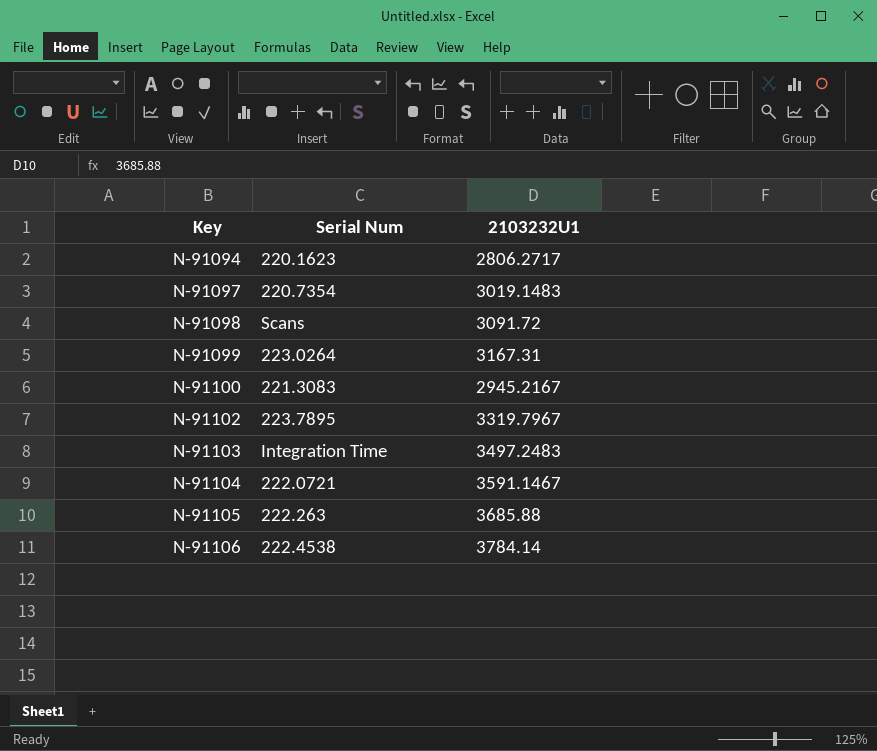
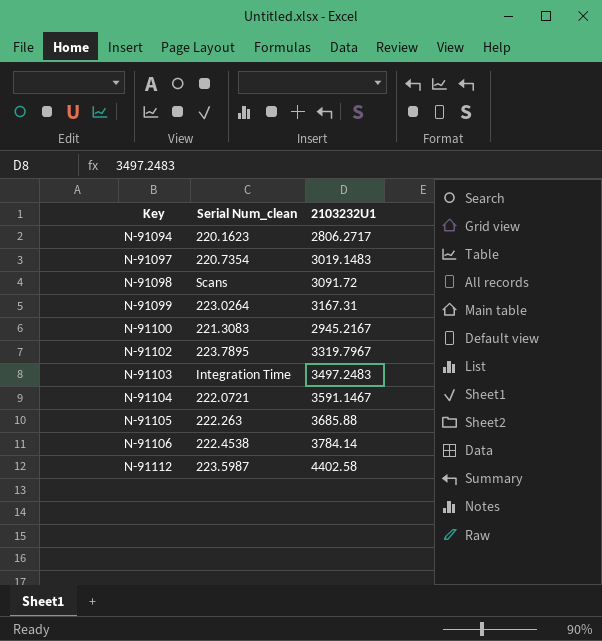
column name: Serial Num -> Serial Num_clean
row N-91112: none -> 223.5987 | 4402.58

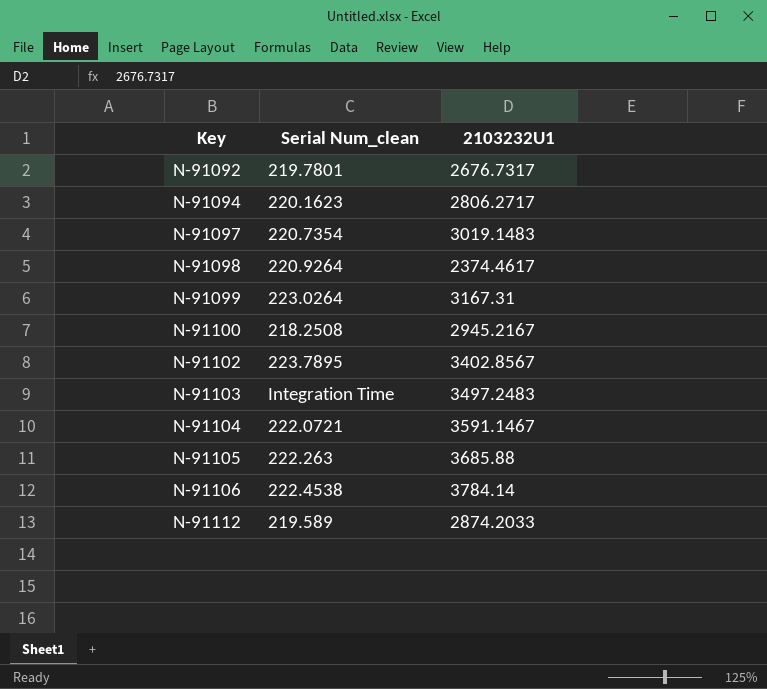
row N-91092: none -> 219.7801 | 2676.7317
N-91098 | Serial Num_clean: Scans -> 220.9264
N-91098 | 2103232U1: 3091.72 -> 2374.4617
N-91100 | Serial Num_clean: 221.3083 -> 218.2508
N-91102 | 2103232U1: 3319.7967 -> 3402.8567
N-91112 | Serial Num_clean: 223.5987 -> 219.589
N-91112 | 2103232U1: 4402.58 -> 2874.2033

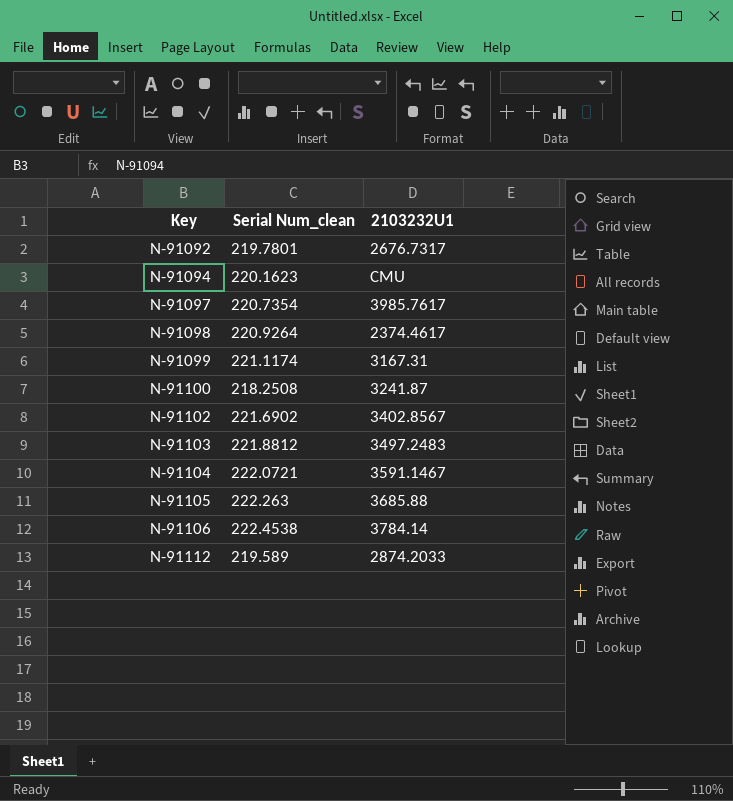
N-91094 | 2103232U1: 2806.2717 -> CMU
N-91097 | 2103232U1: 3019.1483 -> 3985.7617
N-91099 | Serial Num_clean: 223.0264 -> 221.1174
N-91100 | 2103232U1: 2945.2167 -> 3241.87
N-91102 | Serial Num_clean: 223.7895 -> 221.6902
N-91103 | Serial Num_clean: Integration Time -> 221.8812

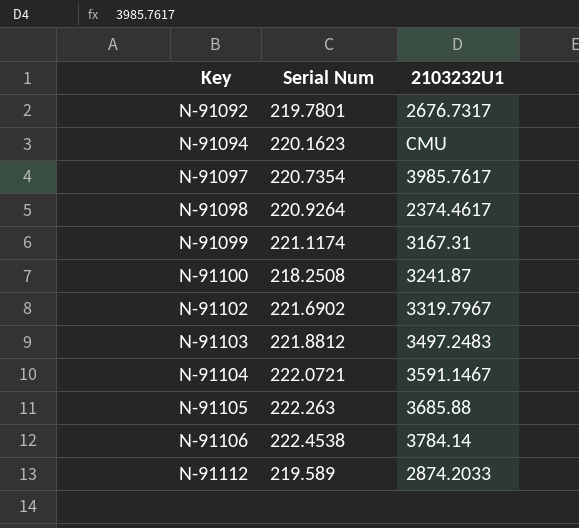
column name: Serial Num_clean -> Serial Num
N-91102 | 2103232U1: 3402.8567 -> 3319.7967

